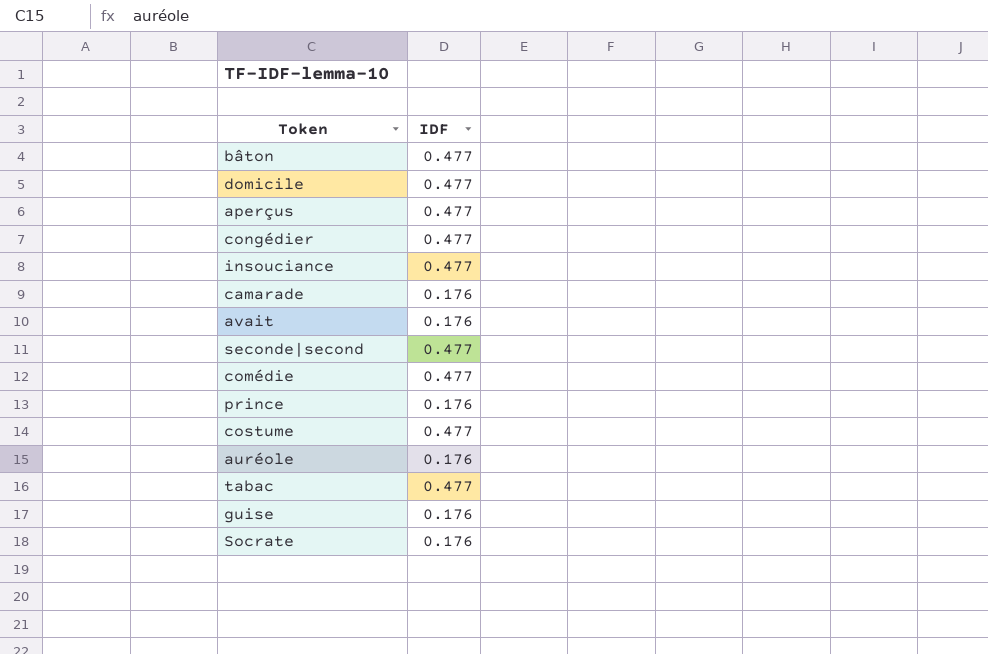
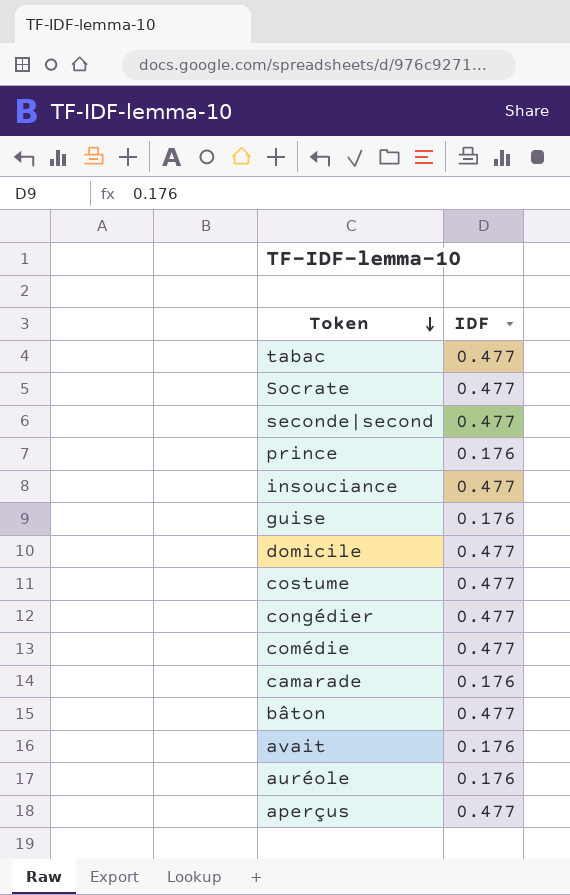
row order: none -> Token descending
Socrate | IDF: 0.176 -> 0.477

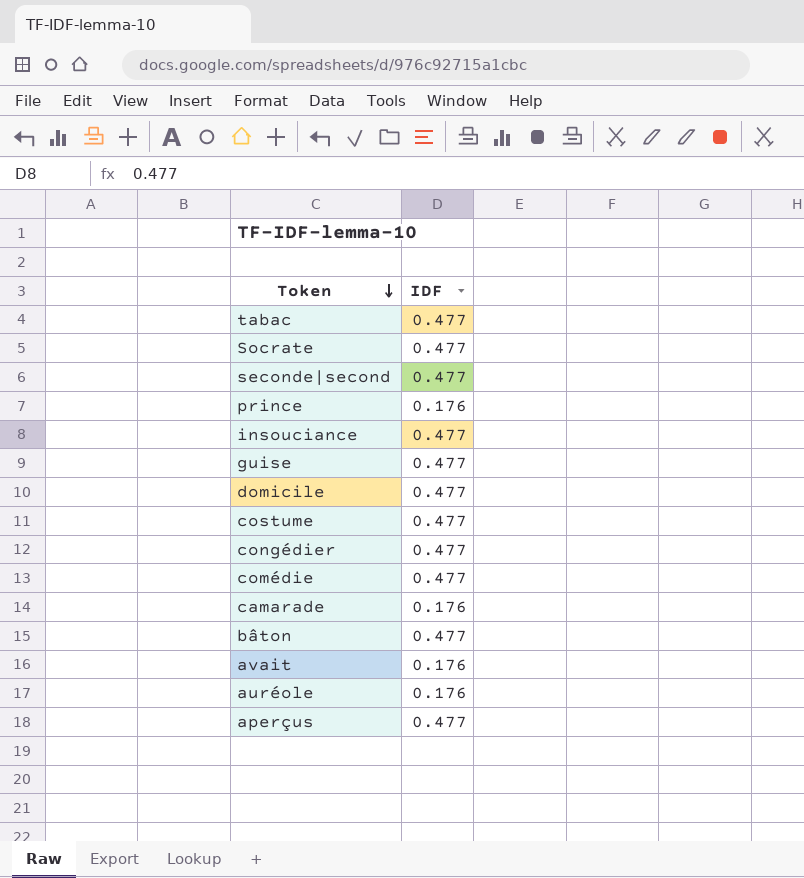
guise | IDF: 0.176 -> 0.477

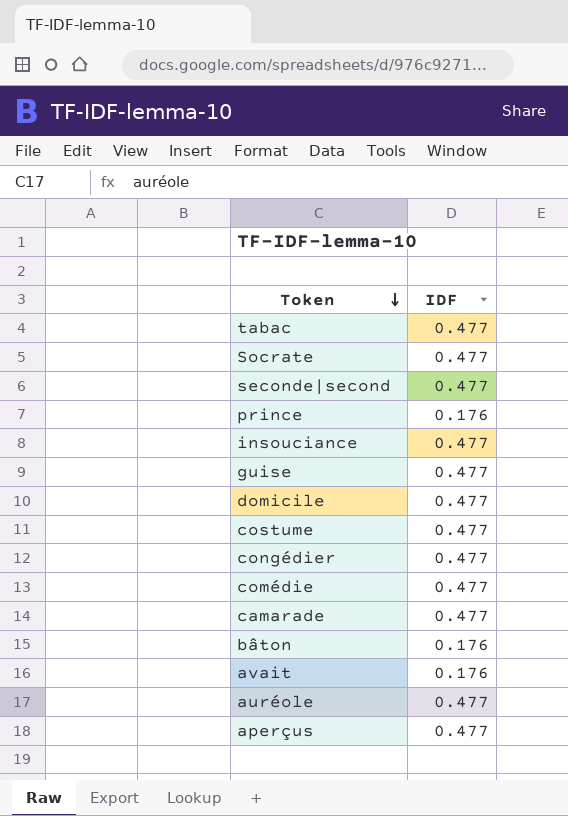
camarade | IDF: 0.176 -> 0.477
bâton | IDF: 0.477 -> 0.176
auréole | IDF: 0.176 -> 0.477

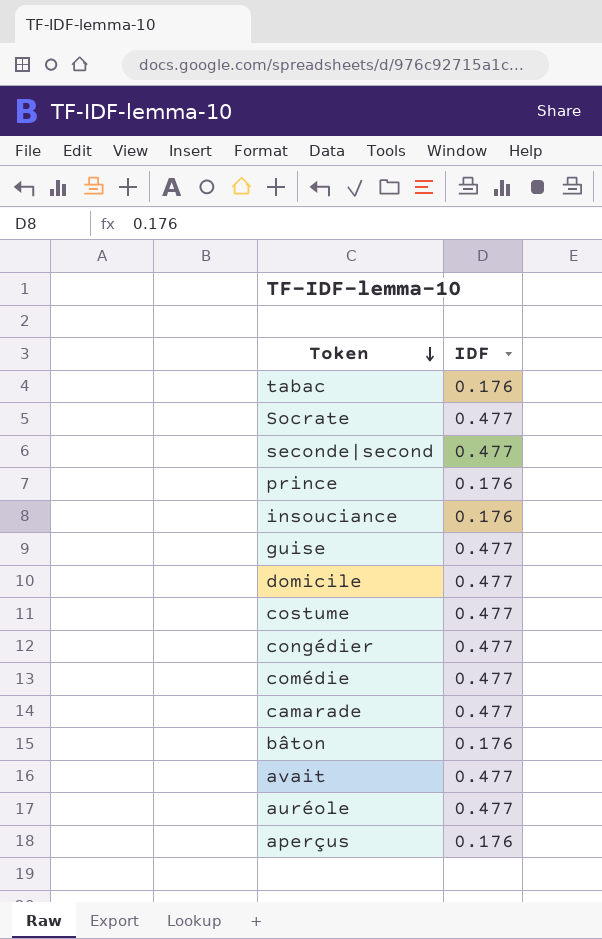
tabac | IDF: 0.477 -> 0.176
insouciance | IDF: 0.477 -> 0.176
avait | IDF: 0.176 -> 0.477
aperçus | IDF: 0.477 -> 0.176

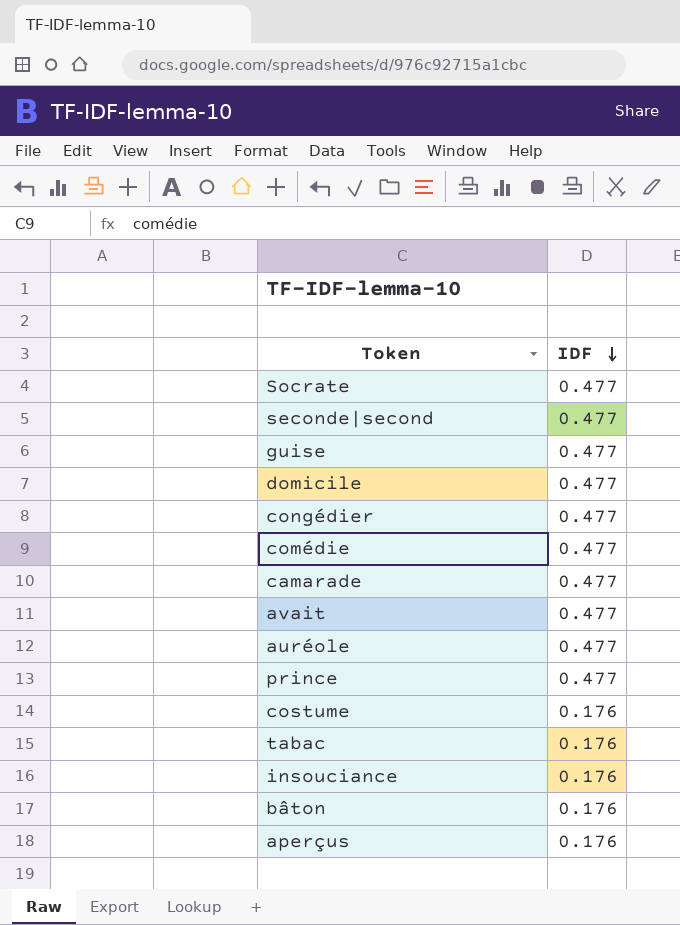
row order: Token descending -> IDF descending
prince | IDF: 0.176 -> 0.477
costume | IDF: 0.477 -> 0.176

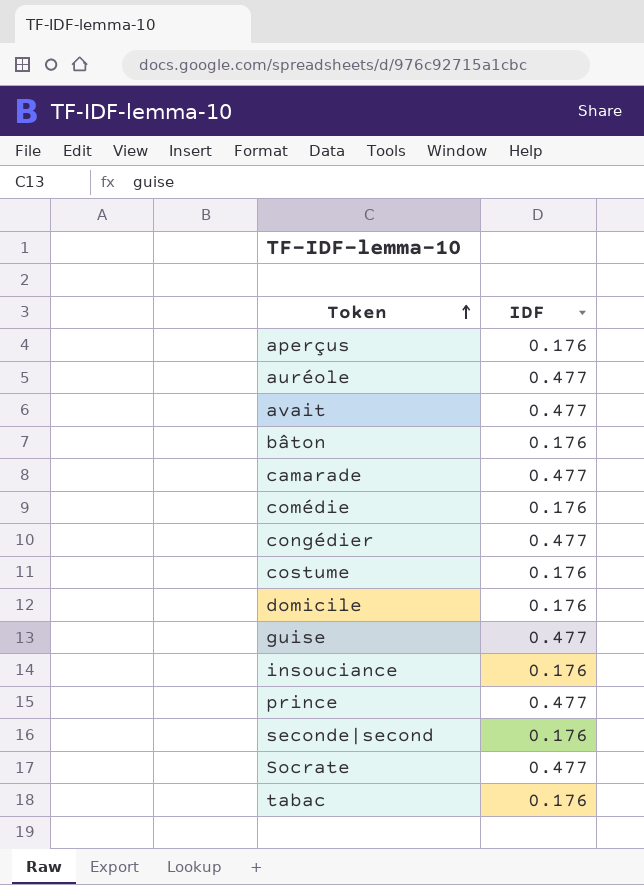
row order: IDF descending -> Token ascending
comédie | IDF: 0.477 -> 0.176
domicile | IDF: 0.477 -> 0.176
seconde|second | IDF: 0.477 -> 0.176

